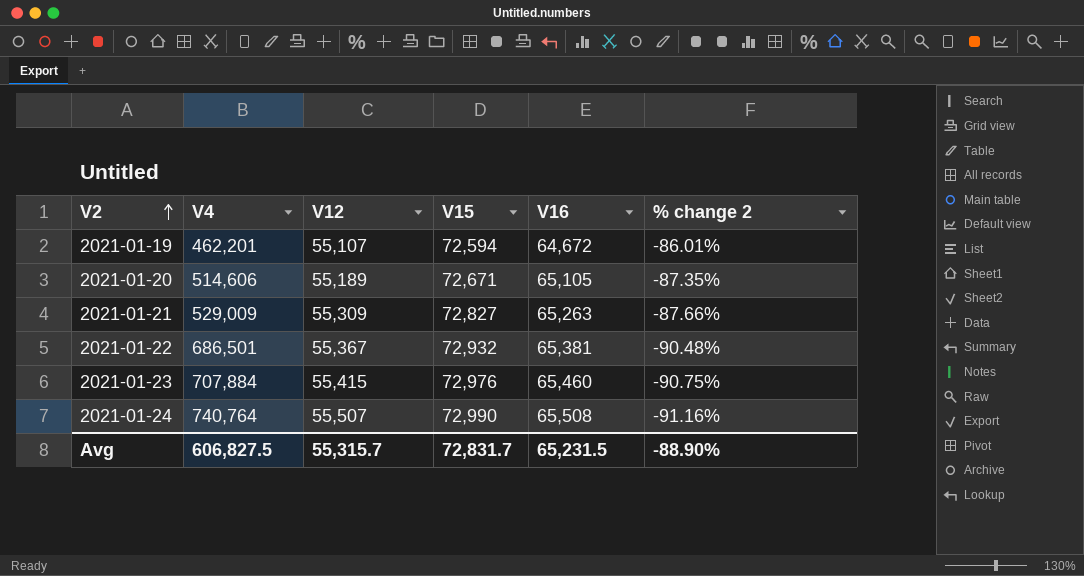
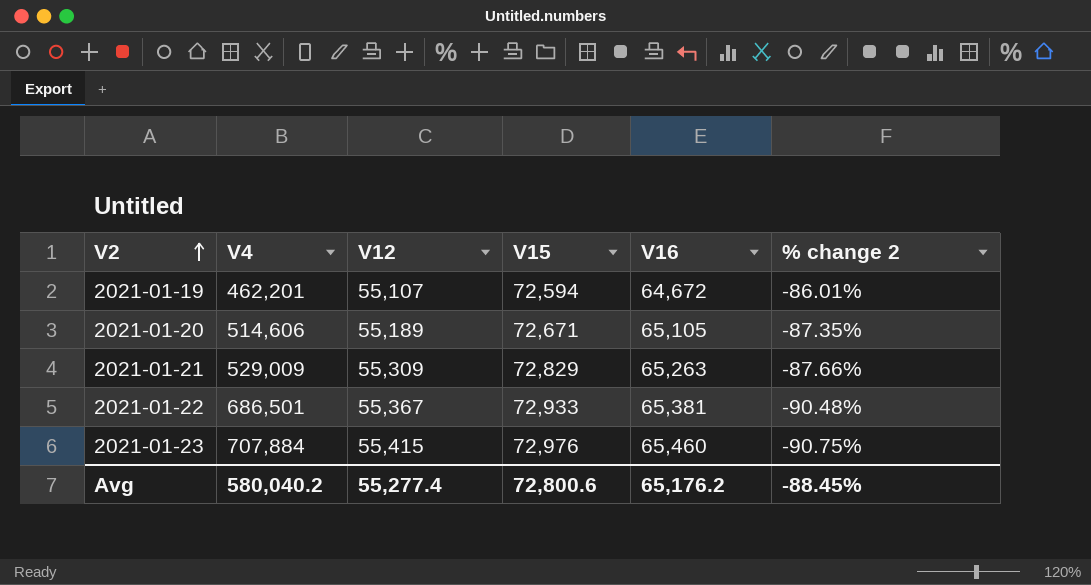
row 2021-01-24: 740,764 | 55,507 | 72,990 | 65,508 | -91.16% -> none
2021-01-21 | V15: 72,827 -> 72,829
2021-01-22 | V15: 72,932 -> 72,933
Avg | V4: 606,827.5 -> 580,040.2
Avg | V12: 55,315.7 -> 55,277.4
Avg | V15: 72,831.7 -> 72,800.6
Avg | V16: 65,231.5 -> 65,176.2
Avg | % change 2: -88.90% -> -88.45%

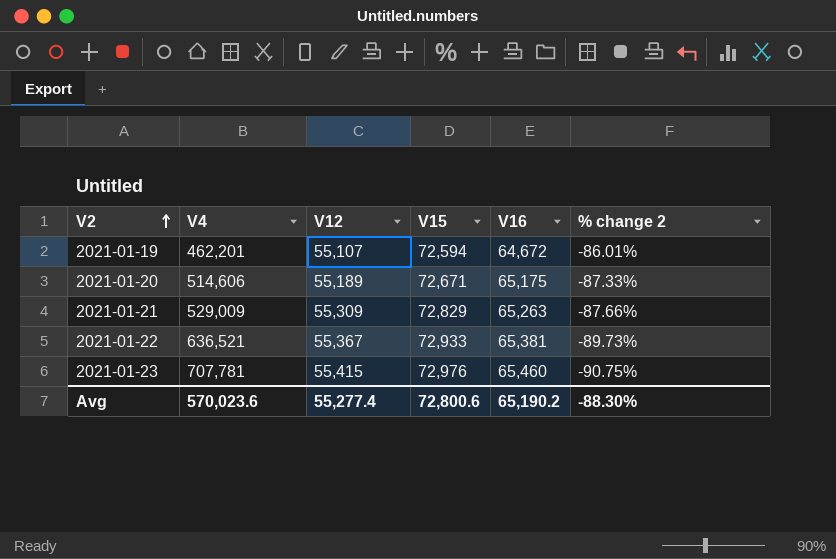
2021-01-20 | V16: 65,105 -> 65,175
2021-01-20 | % change 2: -87.35% -> -87.33%
2021-01-22 | V4: 686,501 -> 636,521
2021-01-22 | % change 2: -90.48% -> -89.73%
2021-01-23 | V4: 707,884 -> 707,781
Avg | V4: 580,040.2 -> 570,023.6
Avg | V16: 65,176.2 -> 65,190.2
Avg | % change 2: -88.45% -> -88.30%

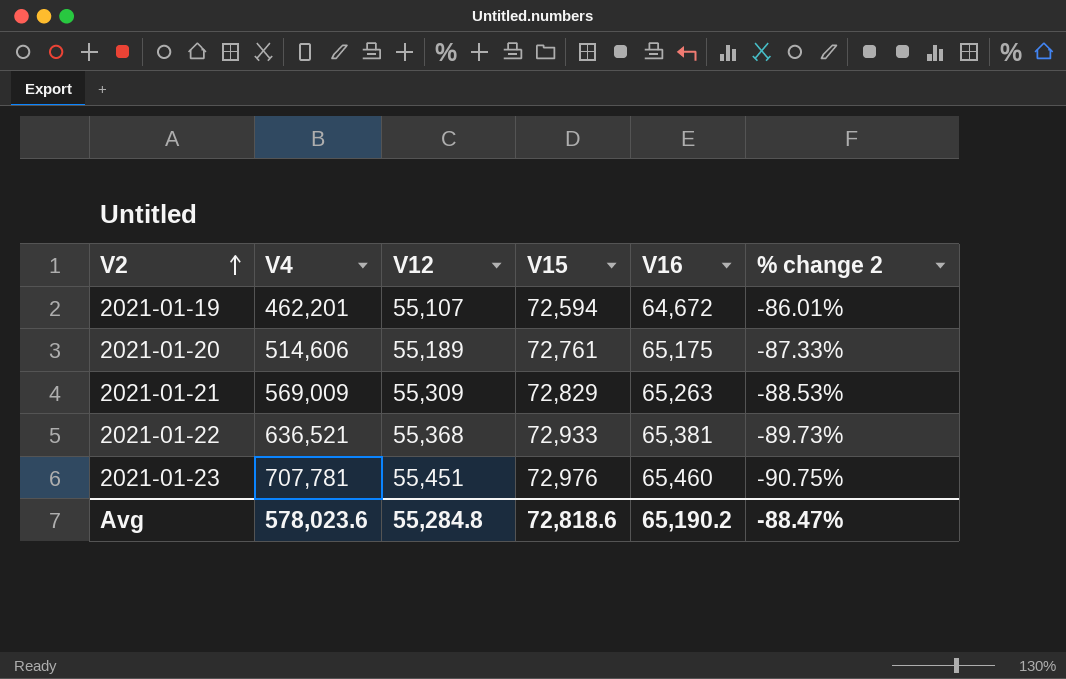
2021-01-20 | V15: 72,671 -> 72,761
2021-01-21 | V4: 529,009 -> 569,009
2021-01-21 | % change 2: -87.66% -> -88.53%
2021-01-22 | V12: 55,367 -> 55,368
2021-01-23 | V12: 55,415 -> 55,451
Avg | V4: 570,023.6 -> 578,023.6
Avg | V12: 55,277.4 -> 55,284.8
Avg | V15: 72,800.6 -> 72,818.6
Avg | % change 2: -88.30% -> -88.47%

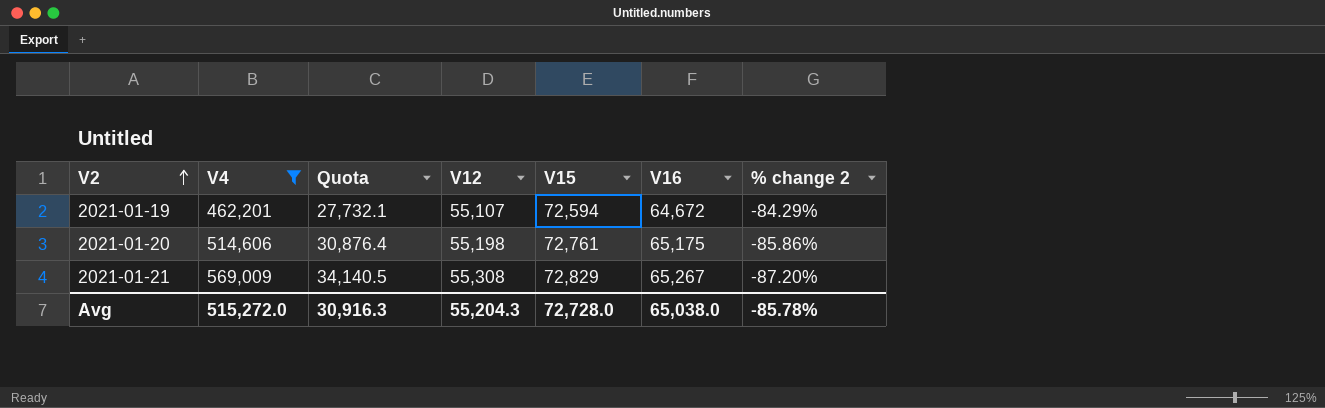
filter: none -> V4 <= 569,009
column Quota | formula: none -> [V4] * 0.06
column % change 2 | formula: ([V16] - [V4]) / [V4] -> ([V15] - [V4]) / [V4]
2021-01-20 | V12: 55,189 -> 55,198
2021-01-21 | V12: 55,309 -> 55,308
2021-01-21 | V16: 65,263 -> 65,267
Avg | V4: 578,023.6 -> 515,272.0
Avg | V12: 55,284.8 -> 55,204.3
Avg | V15: 72,818.6 -> 72,728.0
Avg | V16: 65,190.2 -> 65,038.0
Avg | % change 2: -88.47% -> -85.78%

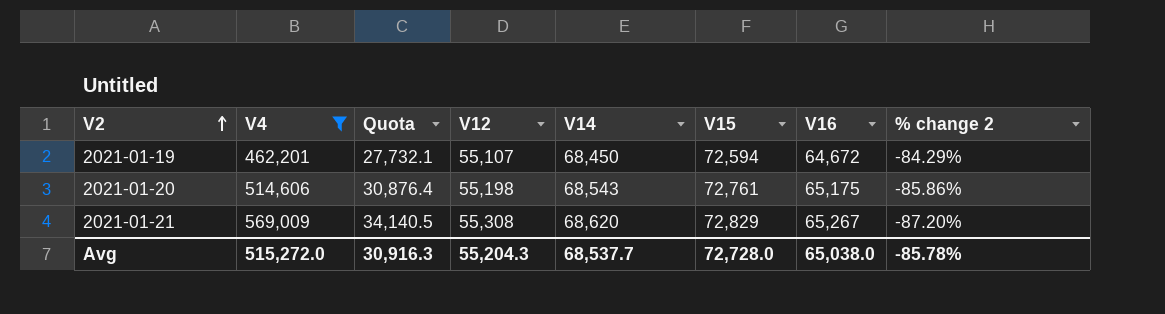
column V14 | position: none -> 5

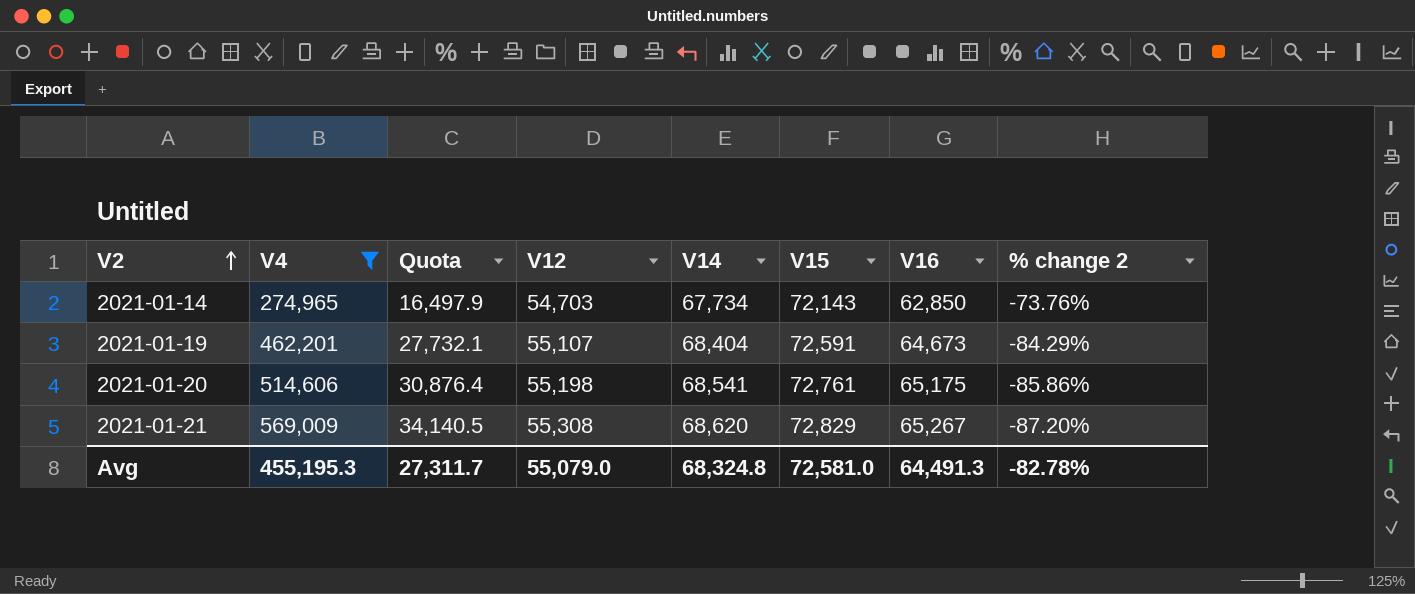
row 2021-01-14: none -> 274,965 | 16,497.9 | 54,703 | 67,734 | 72,143 | 62,850 | -73.76%
2021-01-19 | V14: 68,450 -> 68,404
2021-01-19 | V15: 72,594 -> 72,591
2021-01-19 | V16: 64,672 -> 64,673
2021-01-20 | V14: 68,543 -> 68,541
Avg | V4: 515,272.0 -> 455,195.3
Avg | Quota: 30,916.3 -> 27,311.7
Avg | V12: 55,204.3 -> 55,079.0
Avg | V14: 68,537.7 -> 68,324.8
Avg | V15: 72,728.0 -> 72,581.0
Avg | V16: 65,038.0 -> 64,491.3
Avg | % change 2: -85.78% -> -82.78%

